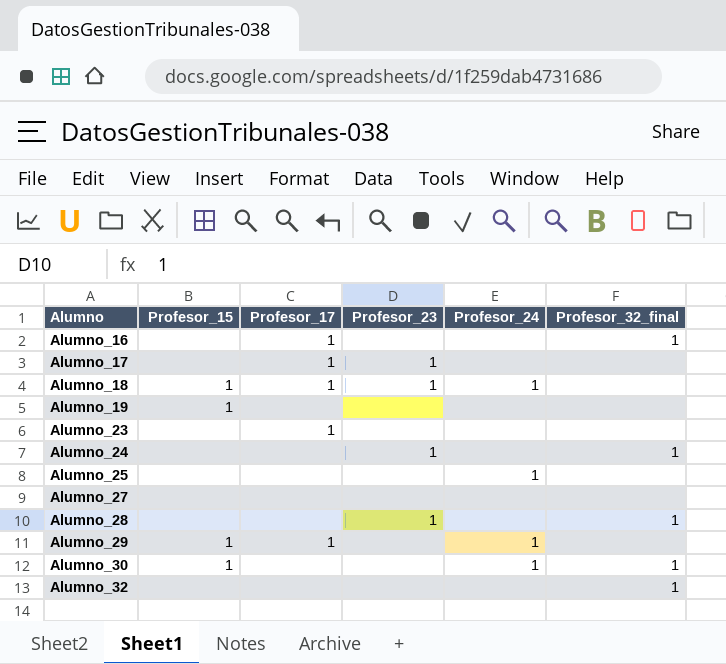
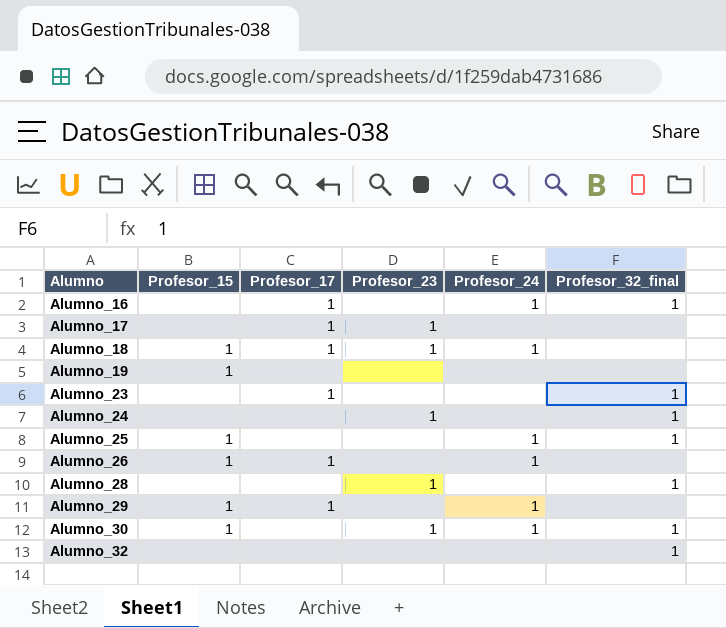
row Alumno_27: none | none | none | none | none -> none
Alumno_16 | Profesor_24: none -> 1
Alumno_23 | Profesor_32_final: none -> 1
Alumno_25 | Profesor_15: none -> 1
Alumno_25 | Profesor_32_final: none -> 1
row Alumno_26: none -> 1 | 1 | none | 1 | none
Alumno_30 | Profesor_23: none -> 1

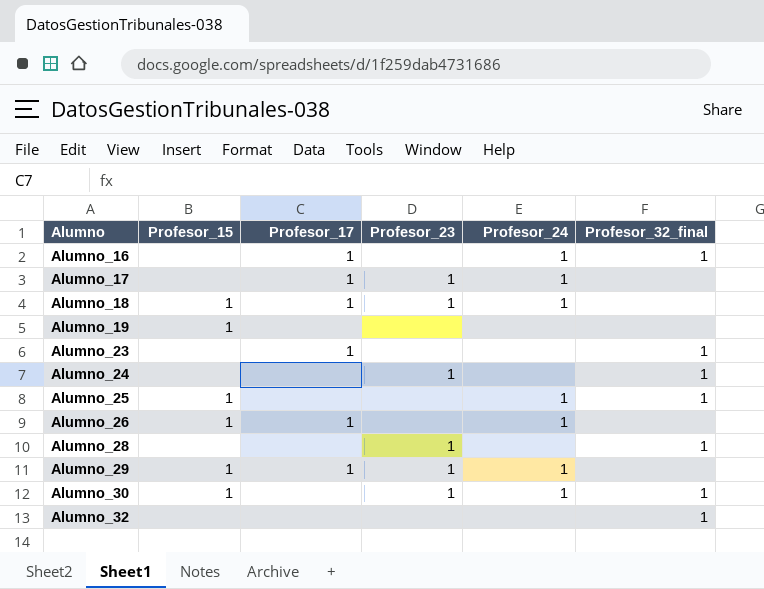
Alumno_17 | Profesor_24: none -> 1
Alumno_29 | Profesor_23: none -> 1

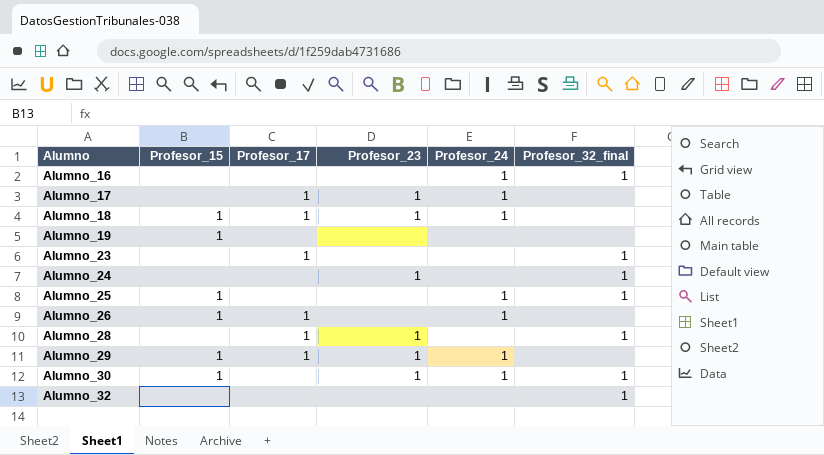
Alumno_16 | Profesor_17: 1 -> none
Alumno_28 | Profesor_17: none -> 1

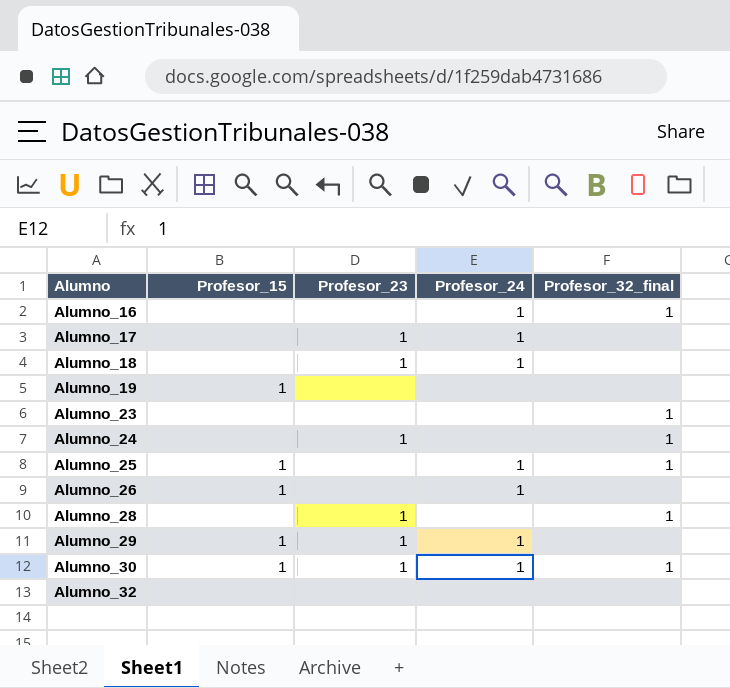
column Profesor_17 | position: 3 -> none
Alumno_18 | Profesor_15: 1 -> none
Alumno_32 | Profesor_32_final: 1 -> none

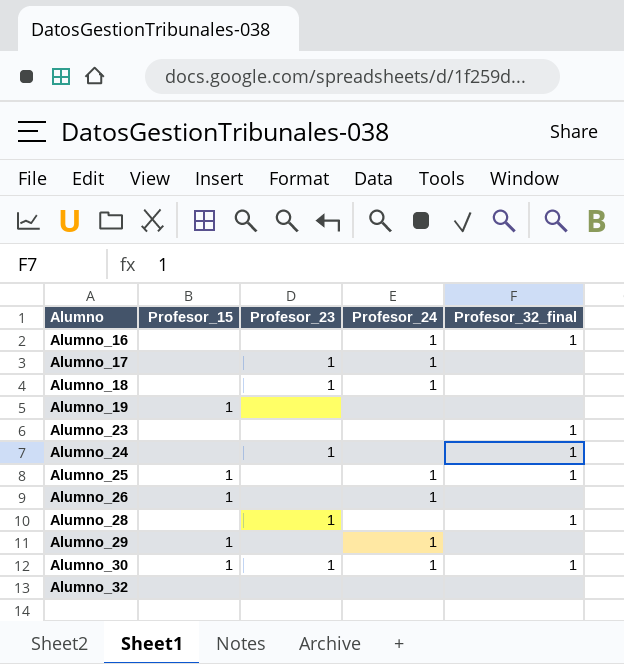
Alumno_29 | Profesor_23: 1 -> none

